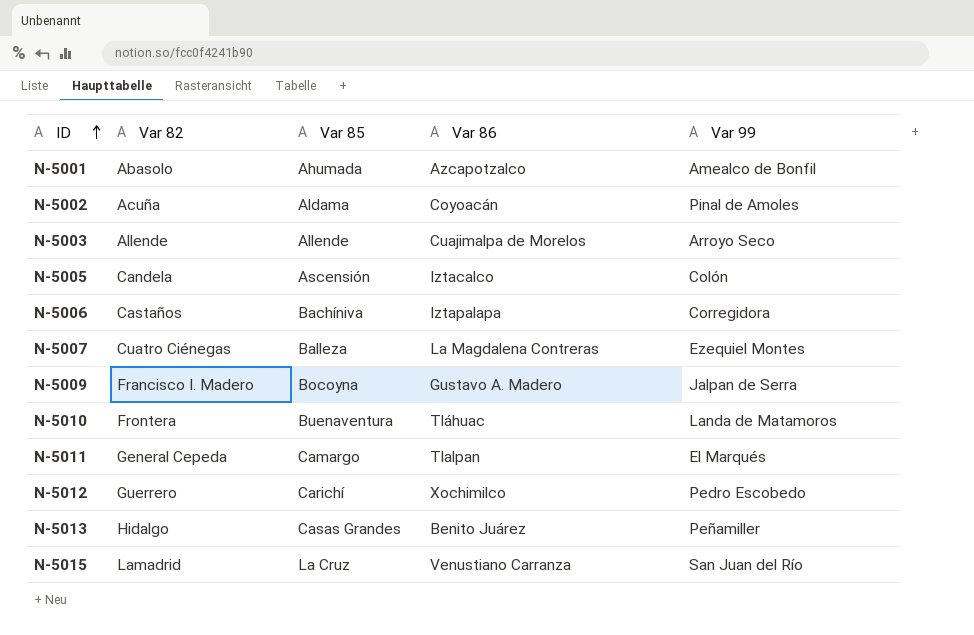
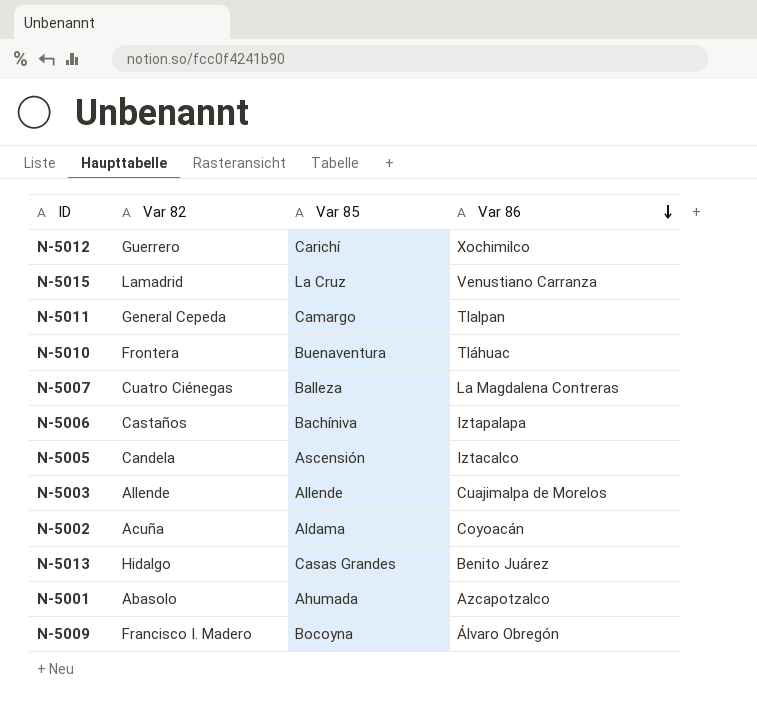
row order: ID ascending -> Var 86 descending
column Var 99 | position: 5 -> none
N-5009 | Var 86: Gustavo A. Madero -> Álvaro Obregón

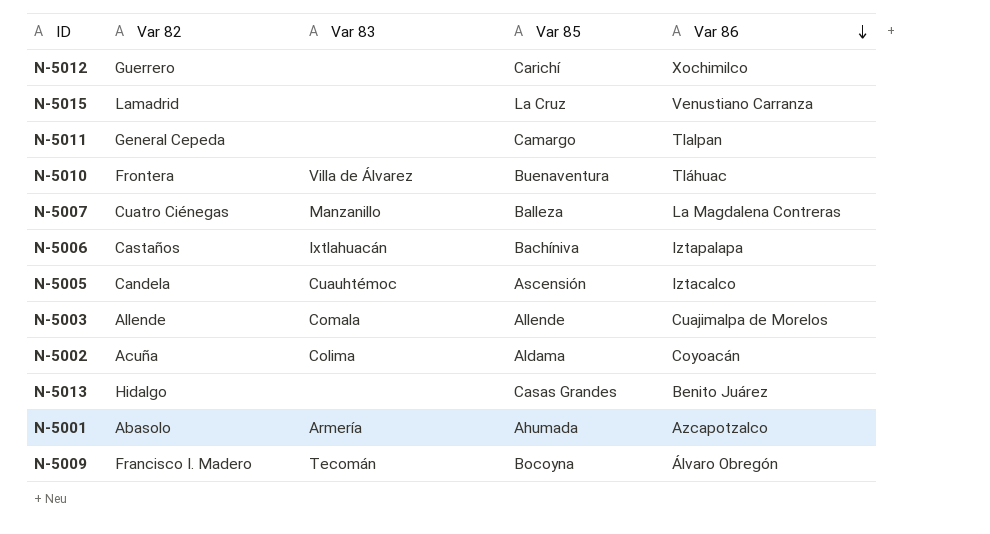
column Var 83 | position: none -> 3

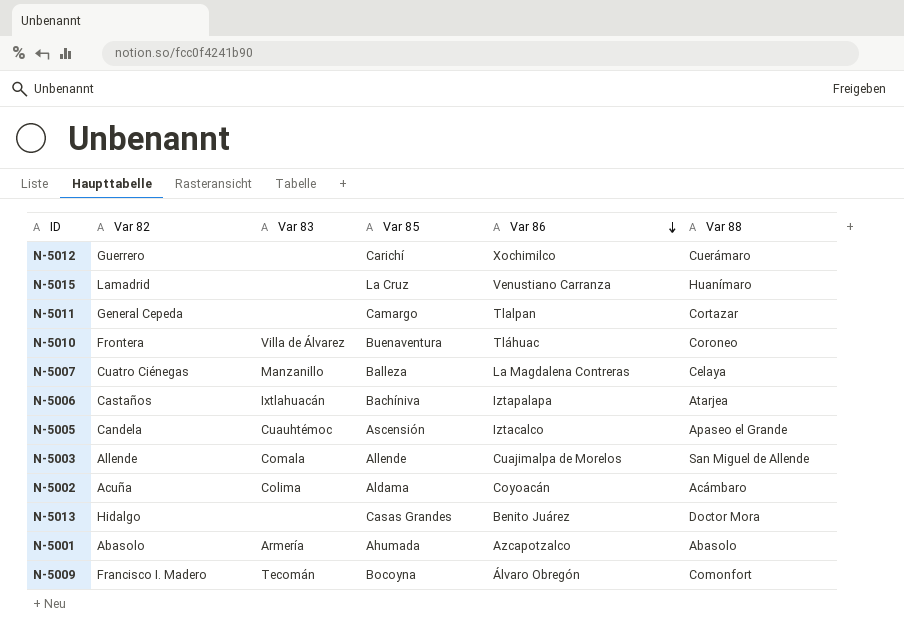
column Var 88 | position: none -> 6

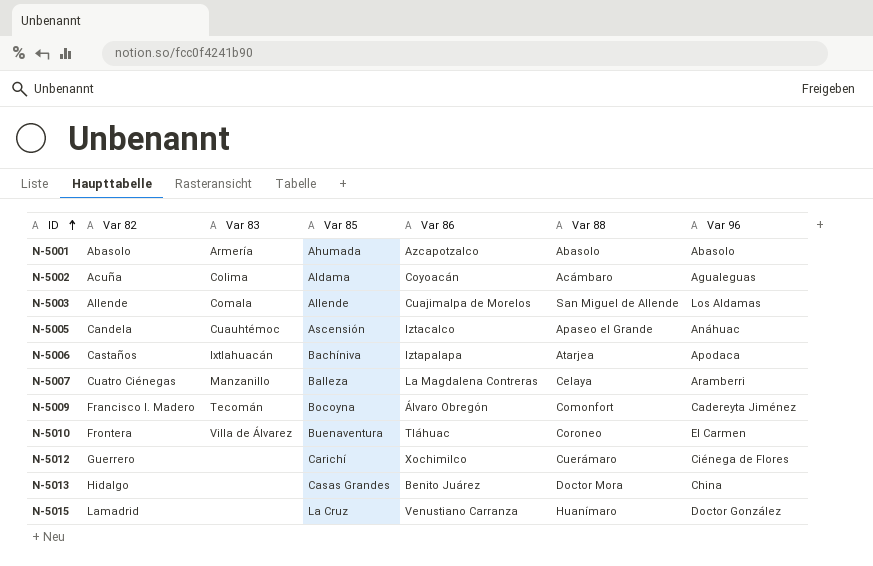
row order: Var 86 descending -> ID ascending
column Var 96 | position: none -> 7
row N-5011: General Cepeda | none | Camargo | Tlalpan | Cortazar -> none

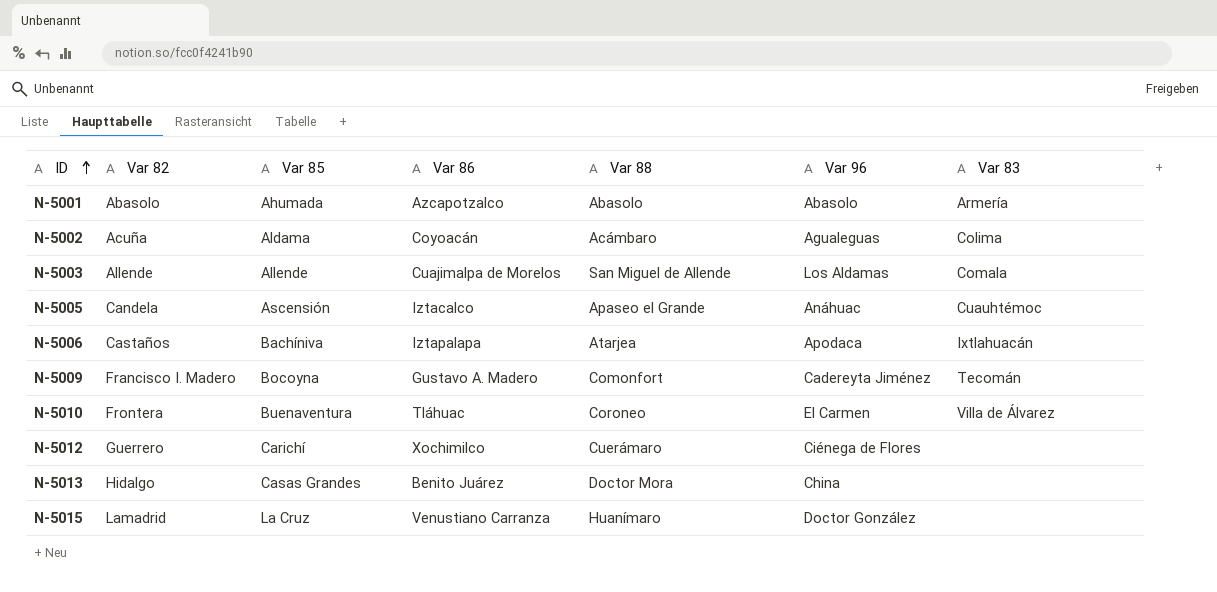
column Var 83 | position: 3 -> 7
row N-5007: Cuatro Ciénegas | Manzanillo | Balleza | La Magdalena Contreras | Celaya | Aramberri -> none
N-5009 | Var 86: Álvaro Obregón -> Gustavo A. Madero

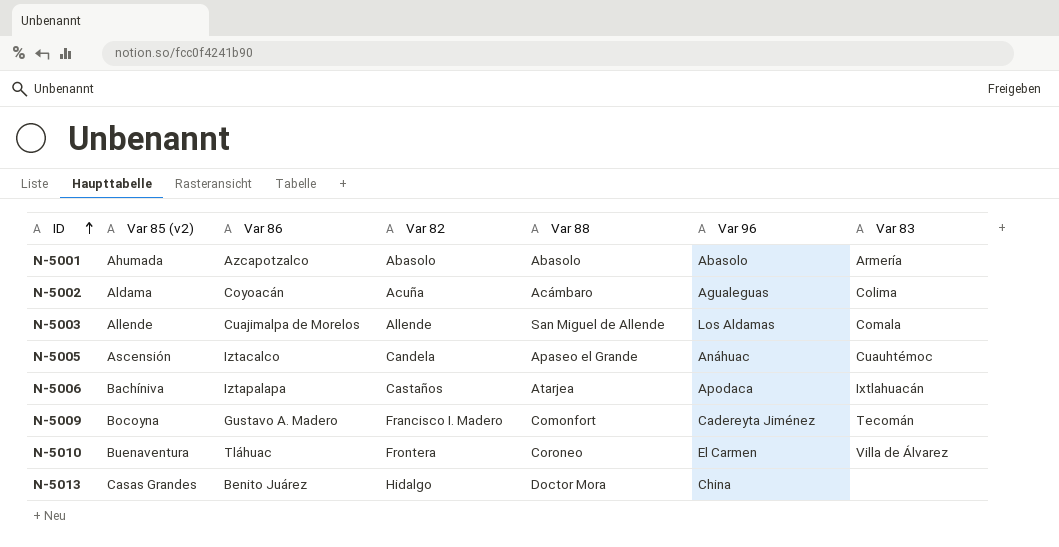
column name: Var 85 -> Var 85 (v2)
column Var 82 | position: 2 -> 4
row N-5012: Guerrero | Carichí | Xochimilco | Cuerámaro | Ciénega de Flores | none -> none
row N-5015: Lamadrid | La Cruz | Venustiano Carranza | Huanímaro | Doctor González | none -> none

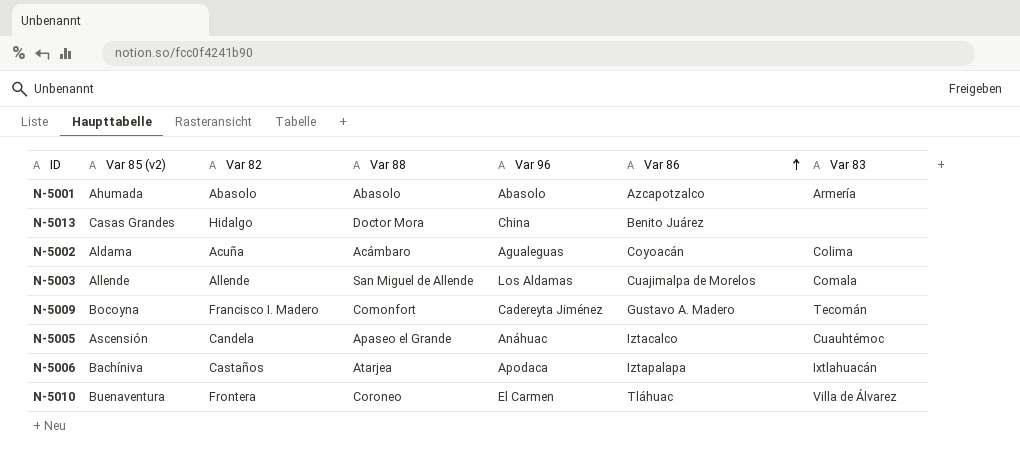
row order: ID ascending -> Var 86 ascending
column Var 86 | position: 3 -> 6

